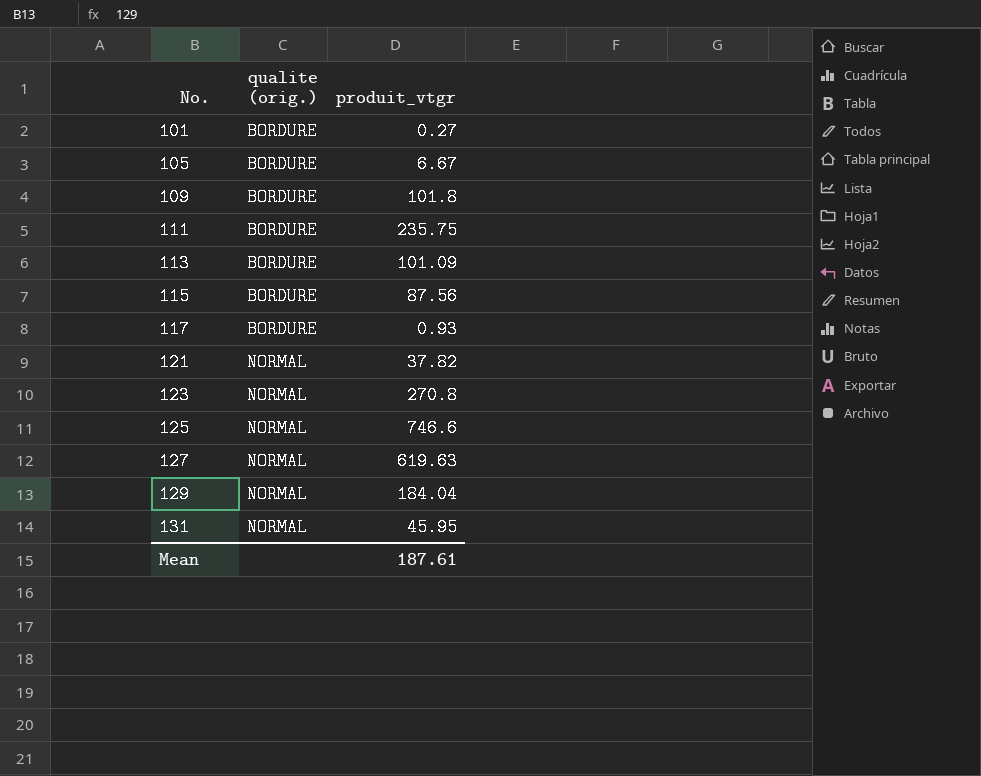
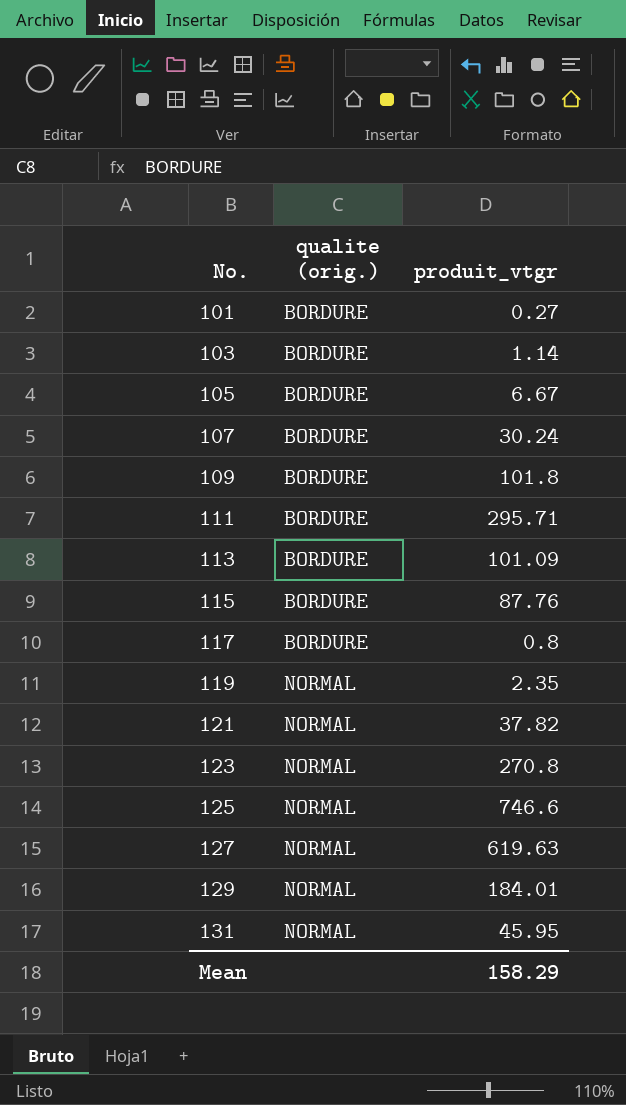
row 103: none -> BORDURE | 1.14
row 107: none -> BORDURE | 30.24
111 | produit_vtgr: 235.75 -> 295.71
115 | produit_vtgr: 87.56 -> 87.76
117 | produit_vtgr: 0.93 -> 0.8
row 119: none -> NORMAL | 2.35
129 | produit_vtgr: 184.04 -> 184.01
Mean | produit_vtgr: 187.61 -> 158.29

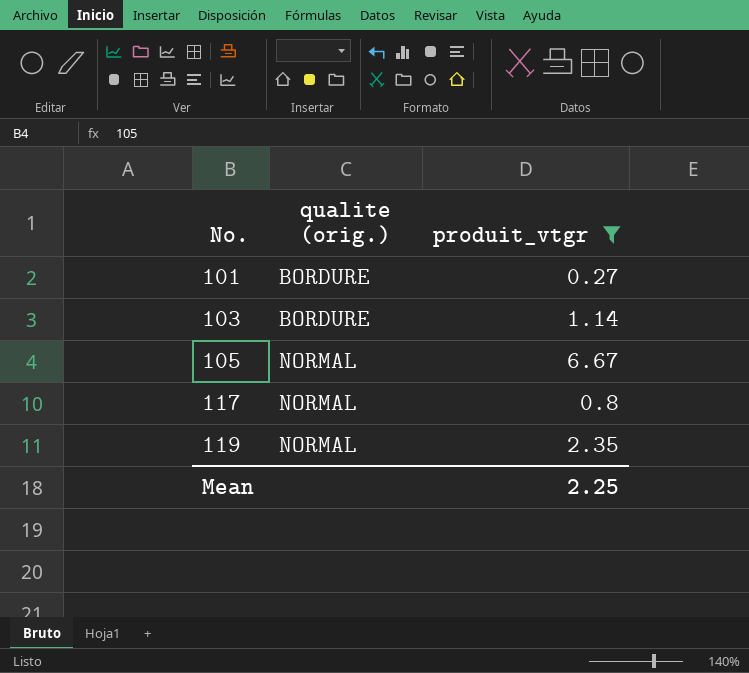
filter: none -> produit_vtgr <= 6.67
105 | qualite (orig.): BORDURE -> NORMAL
117 | qualite (orig.): BORDURE -> NORMAL
Mean | produit_vtgr: 158.29 -> 2.25

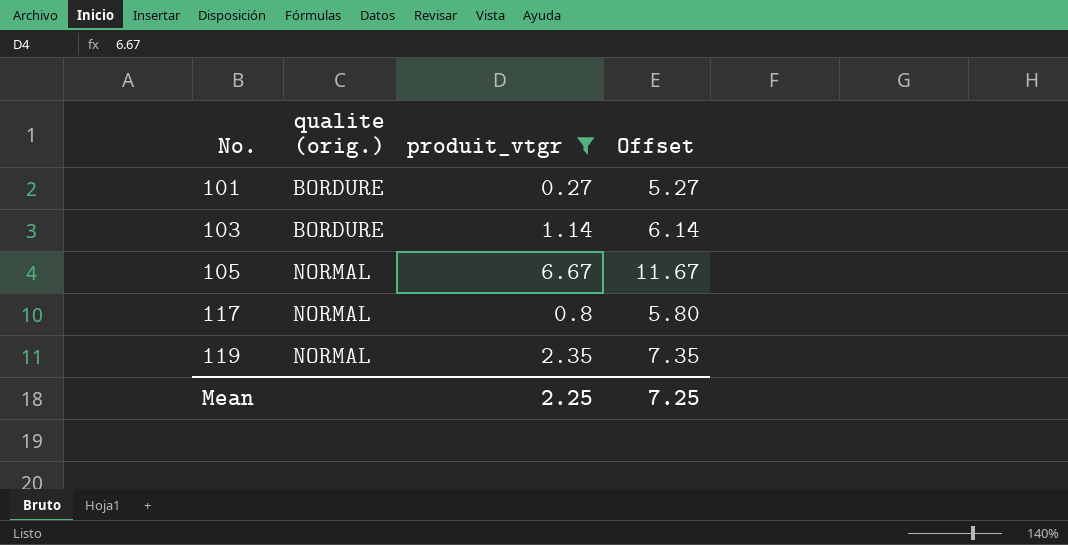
column Offset | formula: none -> [produit_vtgr] + 5

